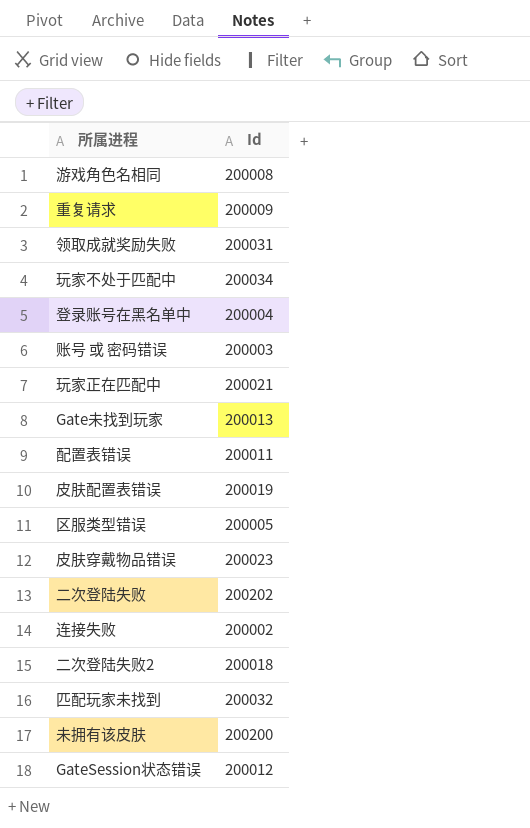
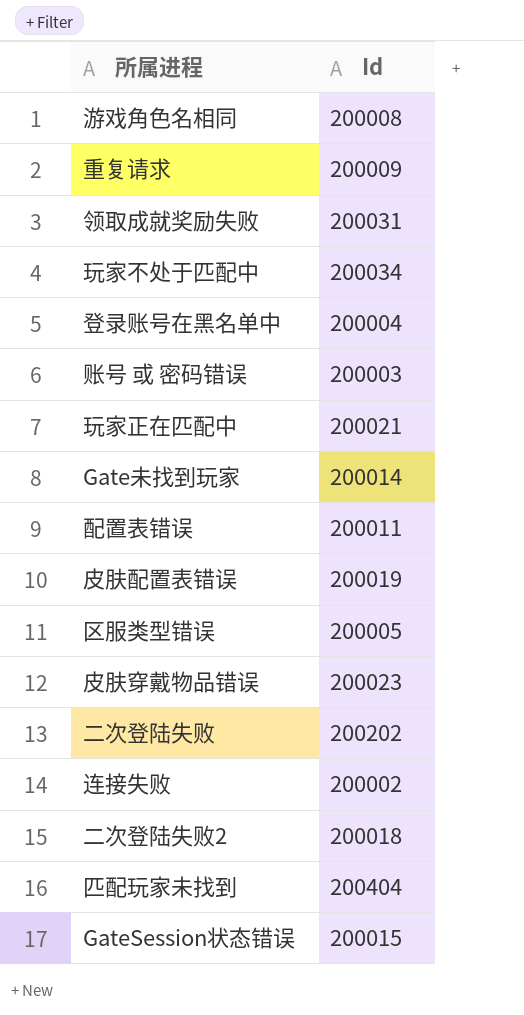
row 未拥有该皮肤: 200200 -> none
Gate未找到玩家 | Id: 200013 -> 200014
匹配玩家未找到 | Id: 200032 -> 200404
GateSession状态错误 | Id: 200012 -> 200015

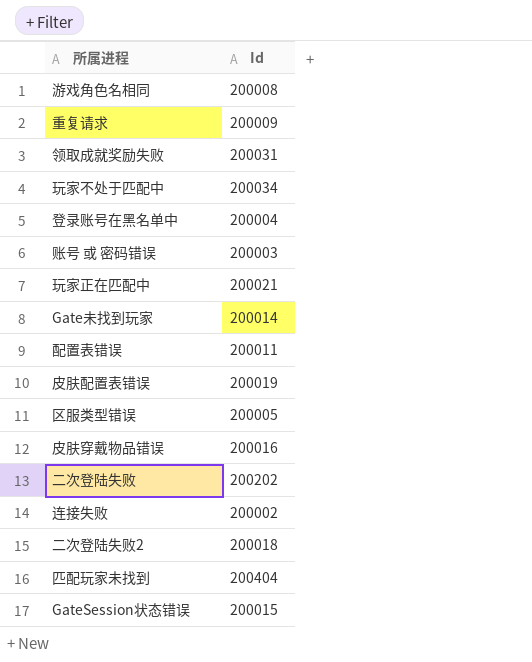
皮肤穿戴物品错误 | Id: 200023 -> 200016

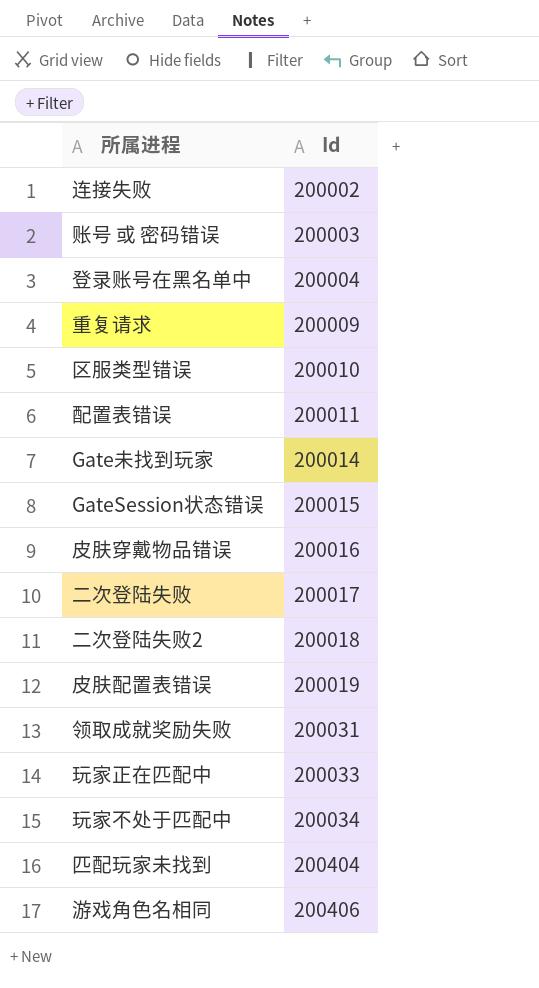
row order: none -> Id ascending
区服类型错误 | Id: 200005 -> 200010
二次登陆失败 | Id: 200202 -> 200017
玩家正在匹配中 | Id: 200021 -> 200033
游戏角色名相同 | Id: 200008 -> 200406

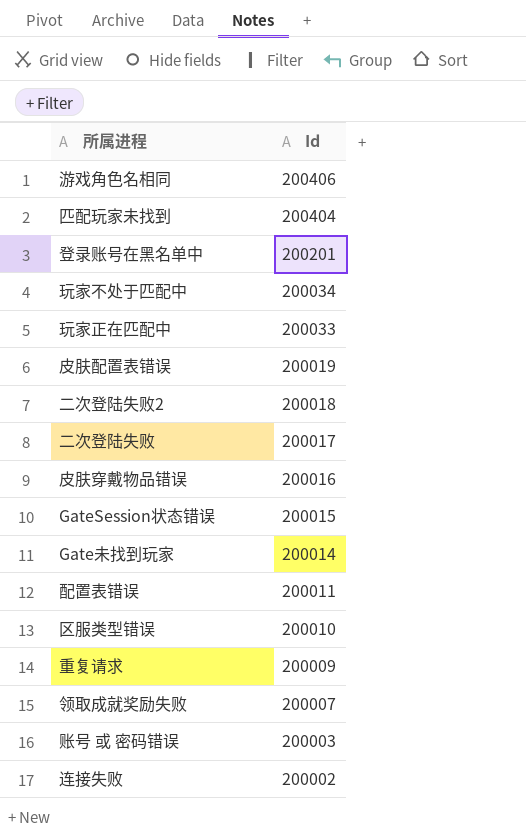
row order: Id ascending -> Id descending
登录账号在黑名单中 | Id: 200004 -> 200201
领取成就奖励失败 | Id: 200031 -> 200007

